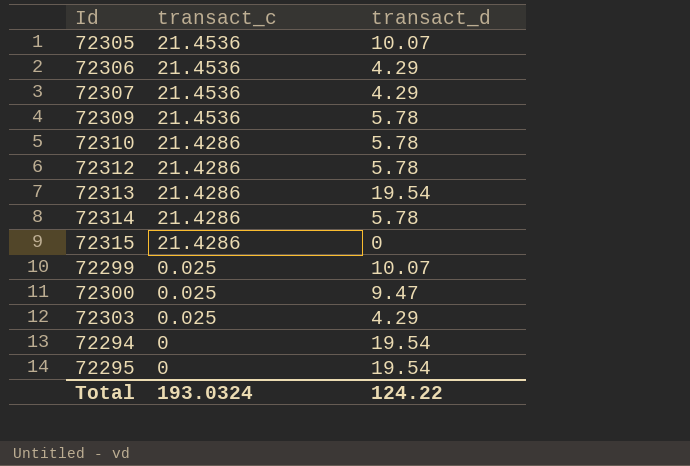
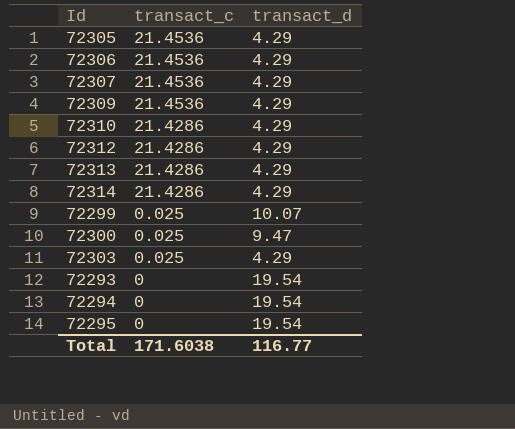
row 72315: 21.4286 | 0 -> none
72305 | transact_d: 10.07 -> 4.29
72309 | transact_d: 5.78 -> 4.29
72310 | transact_d: 5.78 -> 4.29
72312 | transact_d: 5.78 -> 4.29
72313 | transact_d: 19.54 -> 4.29
72314 | transact_d: 5.78 -> 4.29
row 72293: none -> 0 | 19.54
Total | transact_c: 193.0324 -> 171.6038
Total | transact_d: 124.22 -> 116.77

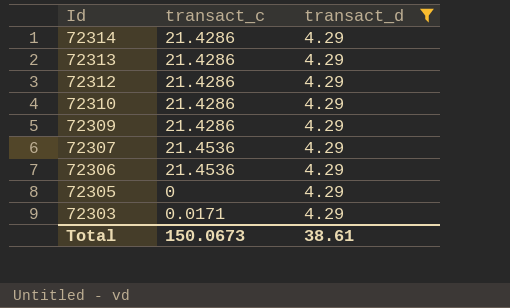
filter: none -> transact_d = 4.29
row order: transact_c descending -> Id descending
72309 | transact_c: 21.4536 -> 21.4286
72305 | transact_c: 21.4536 -> 0
72303 | transact_c: 0.025 -> 0.0171
Total | transact_c: 171.6038 -> 150.0673
Total | transact_d: 116.77 -> 38.61

